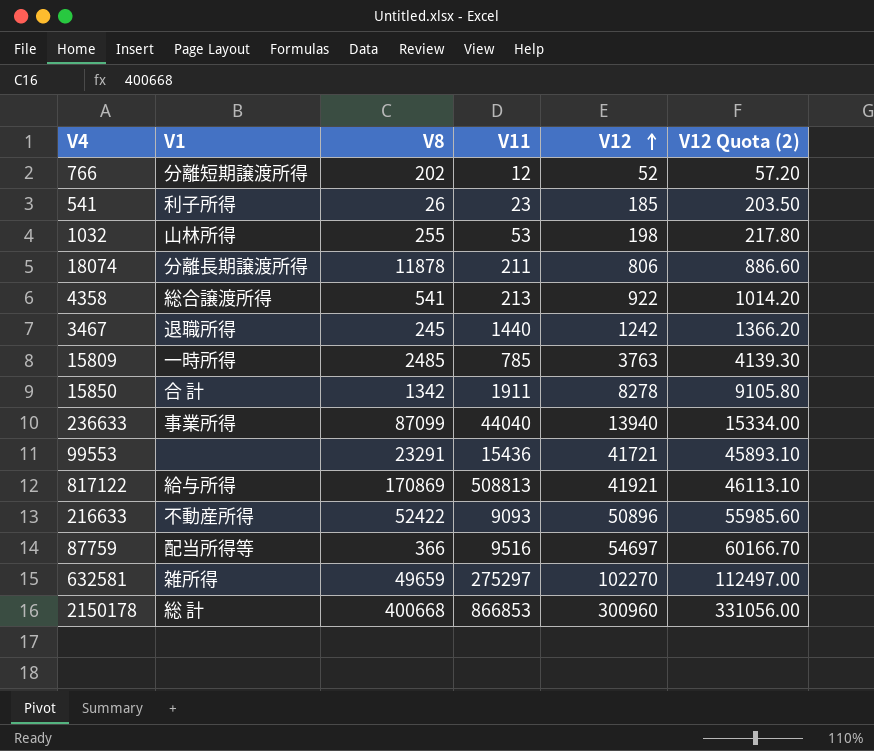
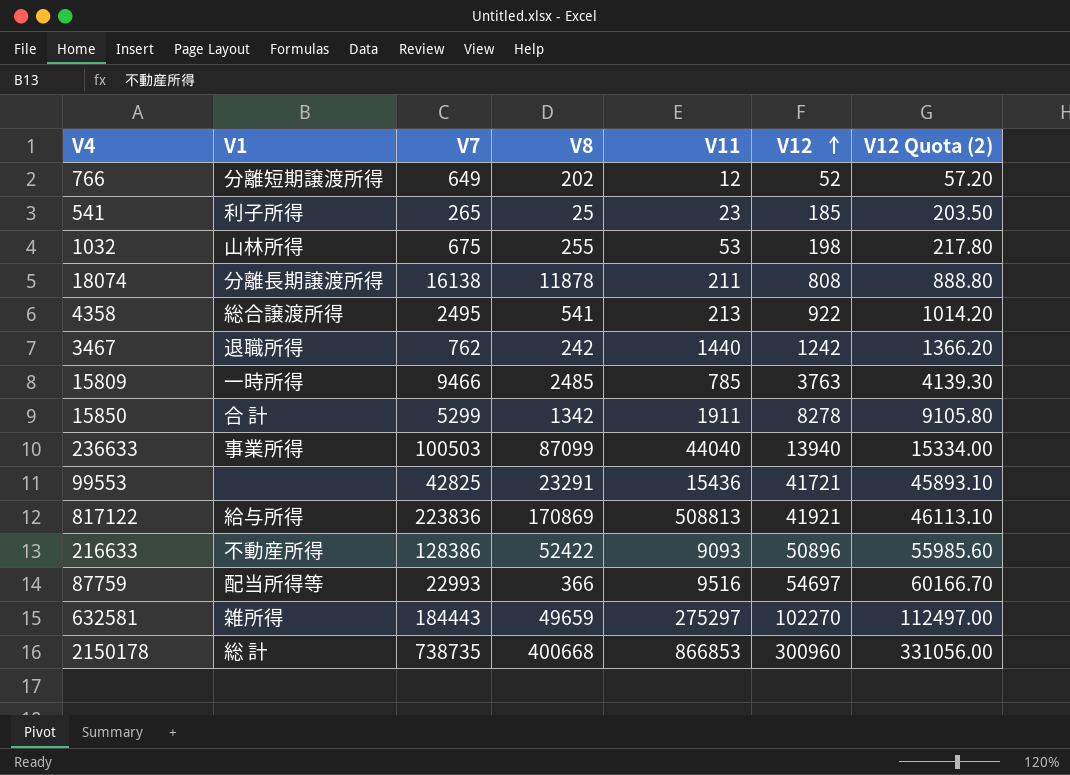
column V7 | position: none -> 3
541 | V8: 26 -> 25
18074 | V12: 806 -> 808
18074 | V12 Quota (2): 886.60 -> 888.80
3467 | V8: 245 -> 242

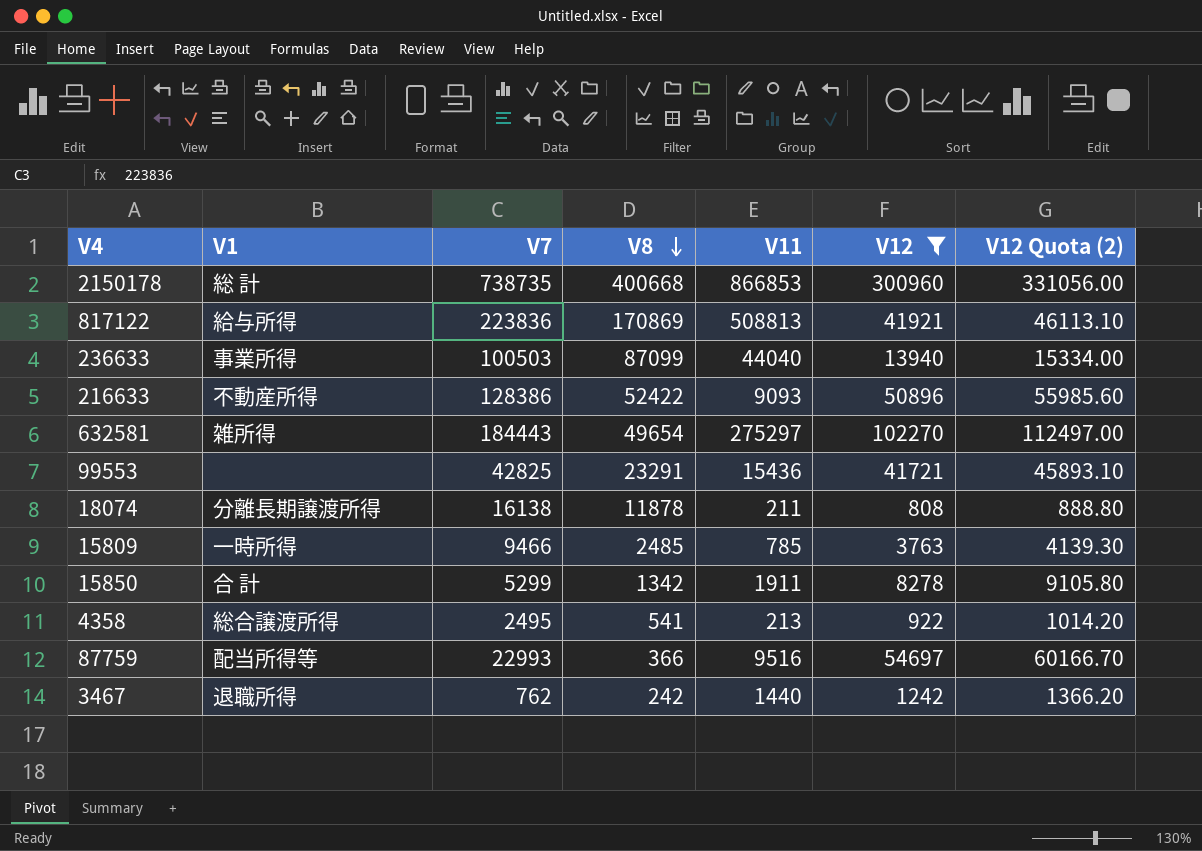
filter: none -> V12 >= 808
row order: V12 ascending -> V8 descending
632581 | V8: 49659 -> 49654

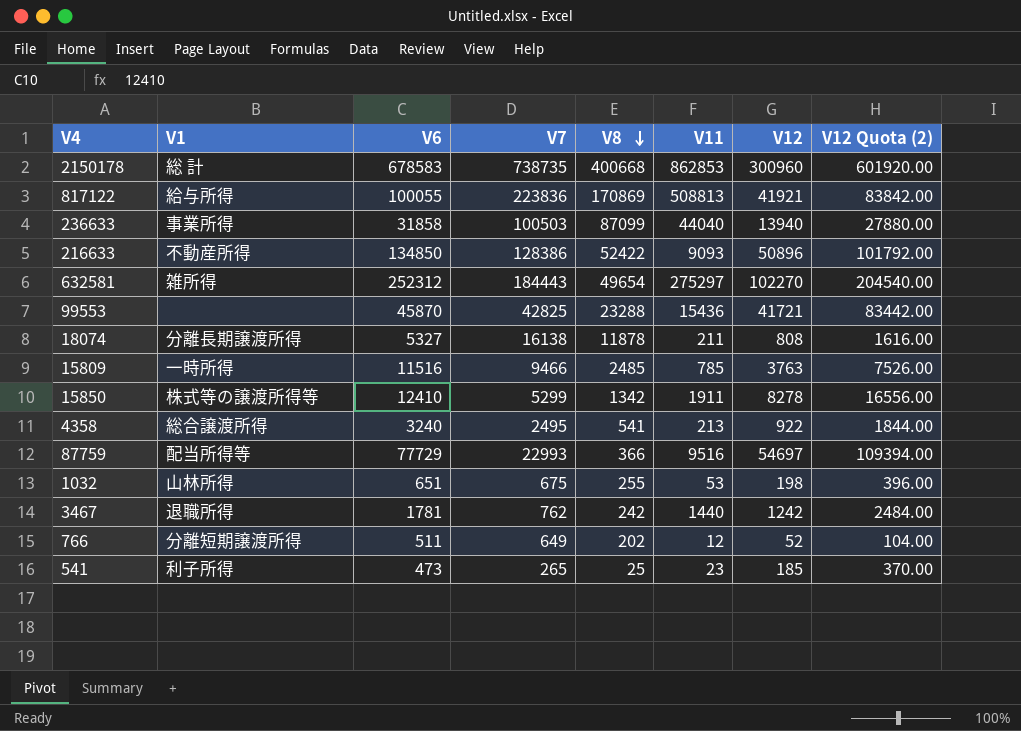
filter: V12 >= 808 -> none
column V6 | position: none -> 3
column V12 Quota (2) | formula: [V12] * 1.1 -> [V12] * 2
2150178 | V11: 866853 -> 862853
99553 | V8: 23291 -> 23288
15850 | V1: 合 計 -> 株式等の譲渡所得等

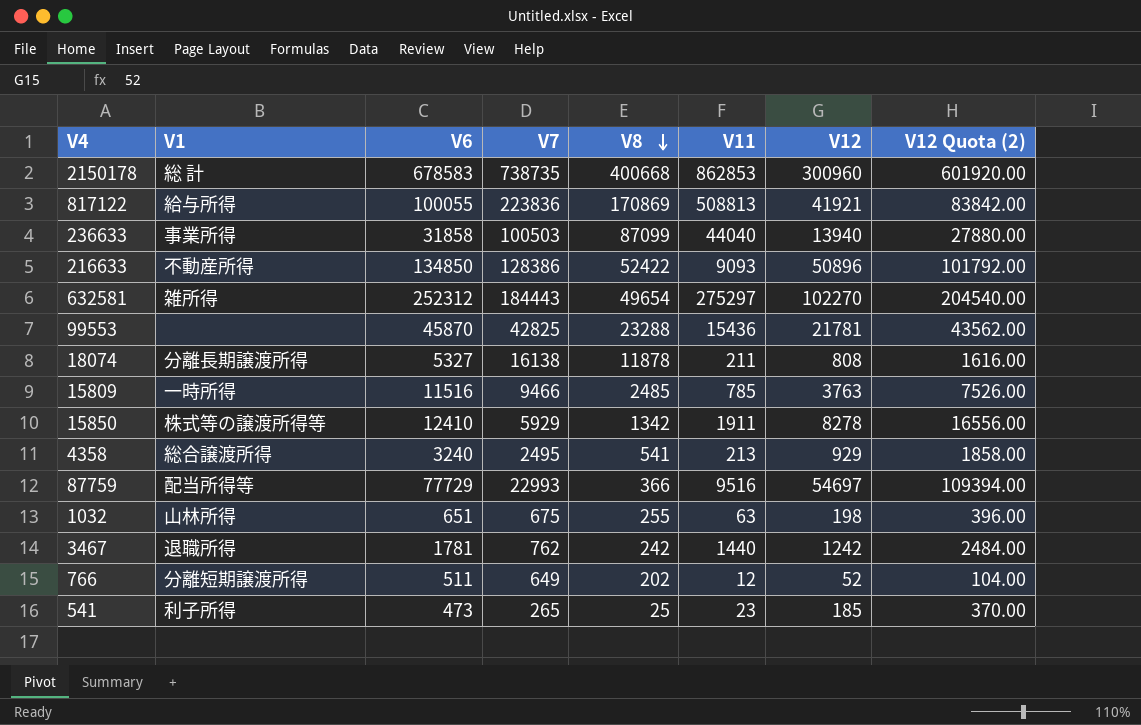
99553 | V12: 41721 -> 21781
99553 | V12 Quota (2): 83442.00 -> 43562.00
15850 | V7: 5299 -> 5929
4358 | V12: 922 -> 929
4358 | V12 Quota (2): 1844.00 -> 1858.00
1032 | V11: 53 -> 63

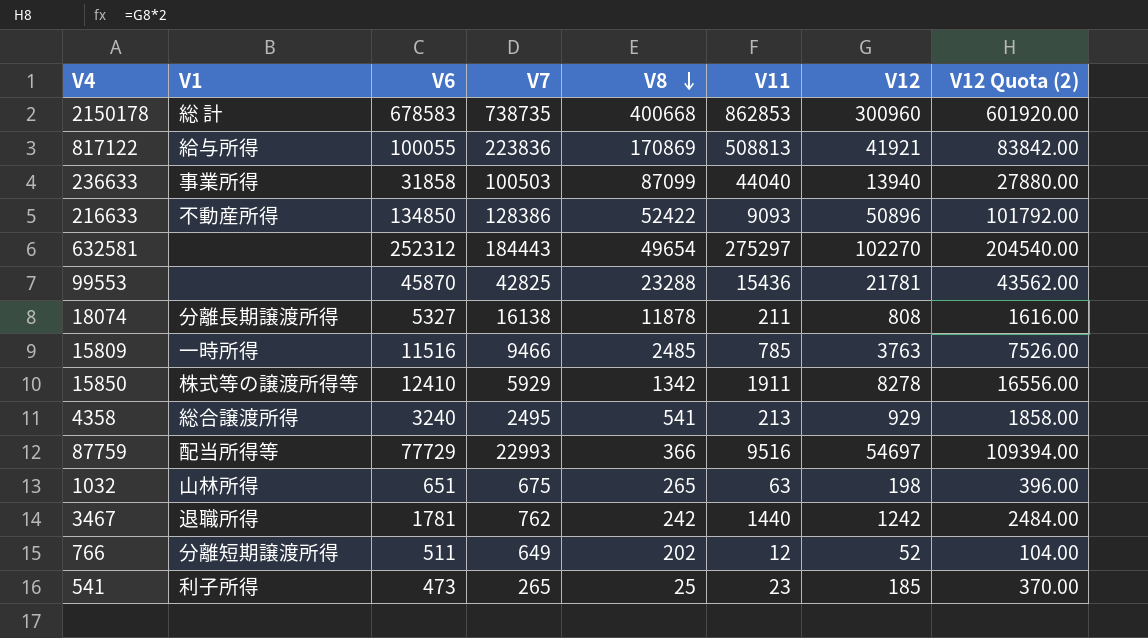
632581 | V1: 雑所得 -> none
1032 | V8: 255 -> 265

